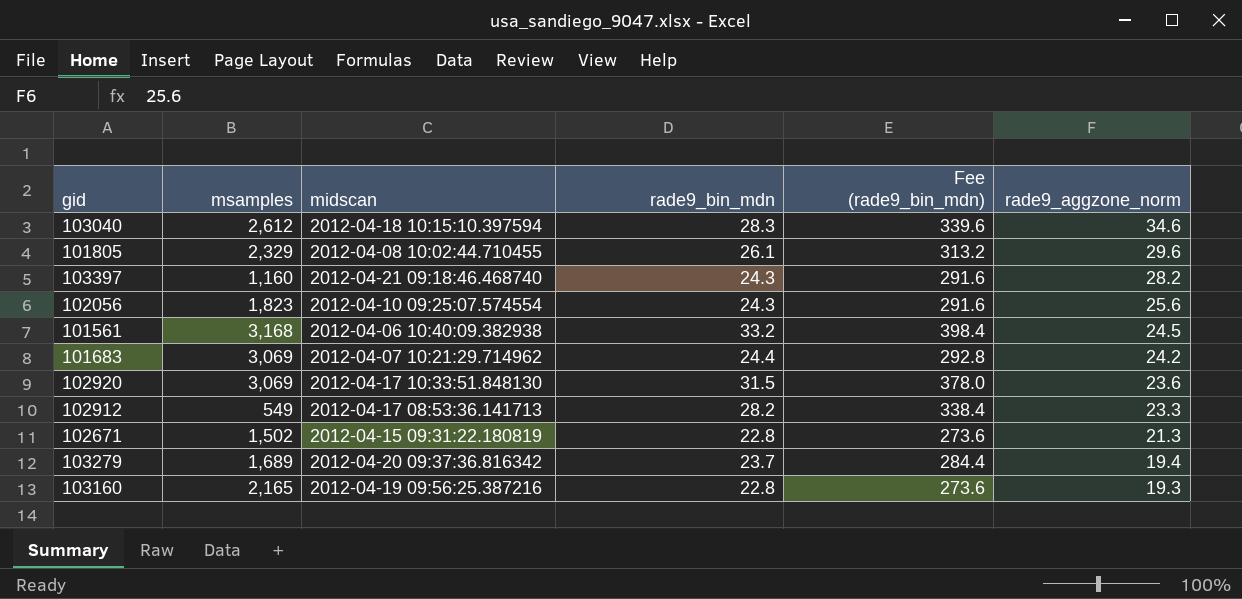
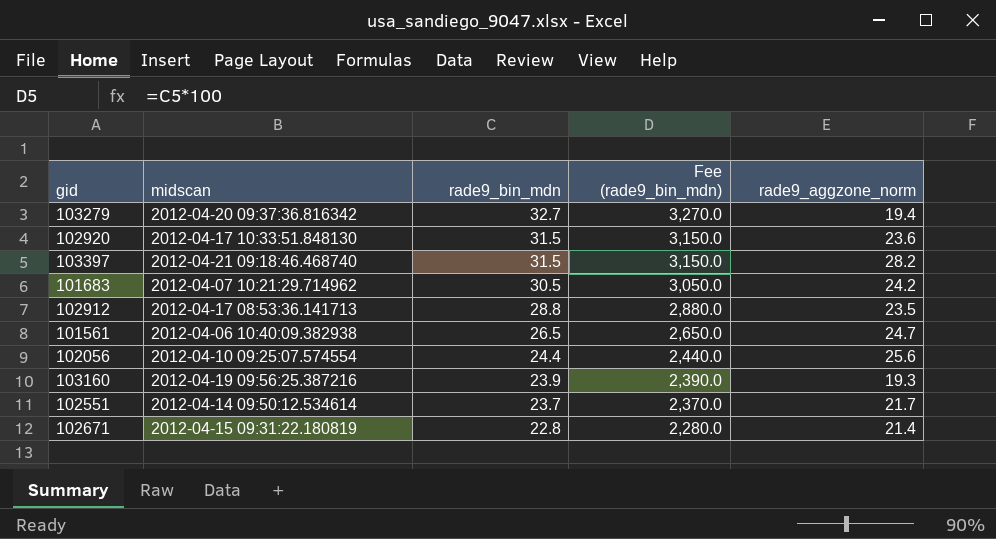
row order: rade9_aggzone_norm descending -> rade9_bin_mdn descending
column msamples | position: 2 -> none
column Fee (rade9_bin_mdn) | formula: [rade9_bin_mdn] * 12 -> [rade9_bin_mdn] * 100
row 103040: 2,612 | 2012-04-18 10:15:10.397594 | 28.3 | 339.6 | 34.6 -> none
row 101805: 2,329 | 2012-04-08 10:02:44.710455 | 26.1 | 313.2 | 29.6 -> none
103279 | rade9_bin_mdn: 23.7 -> 32.7
103397 | rade9_bin_mdn: 24.3 -> 31.5
101683 | rade9_bin_mdn: 24.4 -> 30.5
102912 | rade9_bin_mdn: 28.2 -> 28.8
102912 | rade9_aggzone_norm: 23.3 -> 23.5
101561 | rade9_bin_mdn: 33.2 -> 26.5
101561 | rade9_aggzone_norm: 24.5 -> 24.7
102056 | rade9_bin_mdn: 24.3 -> 24.4
103160 | rade9_bin_mdn: 22.8 -> 23.9
row 102551: none -> 2012-04-14 09:50:12.534614 | 23.7 | 2,370.0 | 21.7
102671 | rade9_aggzone_norm: 21.3 -> 21.4

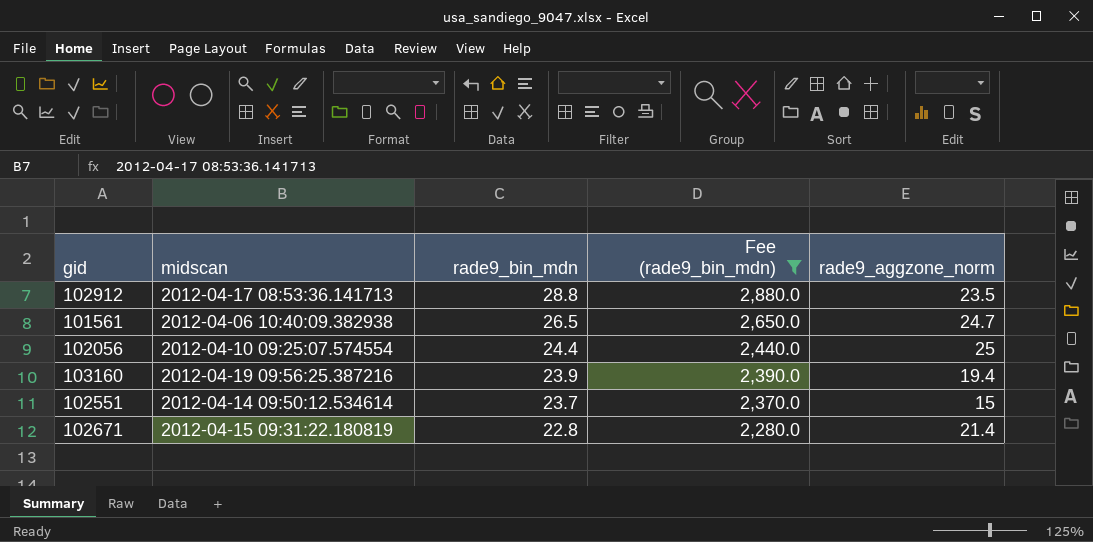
filter: none -> Fee (rade9_bin_mdn) <= 2,880.0
102056 | rade9_aggzone_norm: 25.6 -> 25
103160 | rade9_aggzone_norm: 19.3 -> 19.4
102551 | rade9_aggzone_norm: 21.7 -> 15

